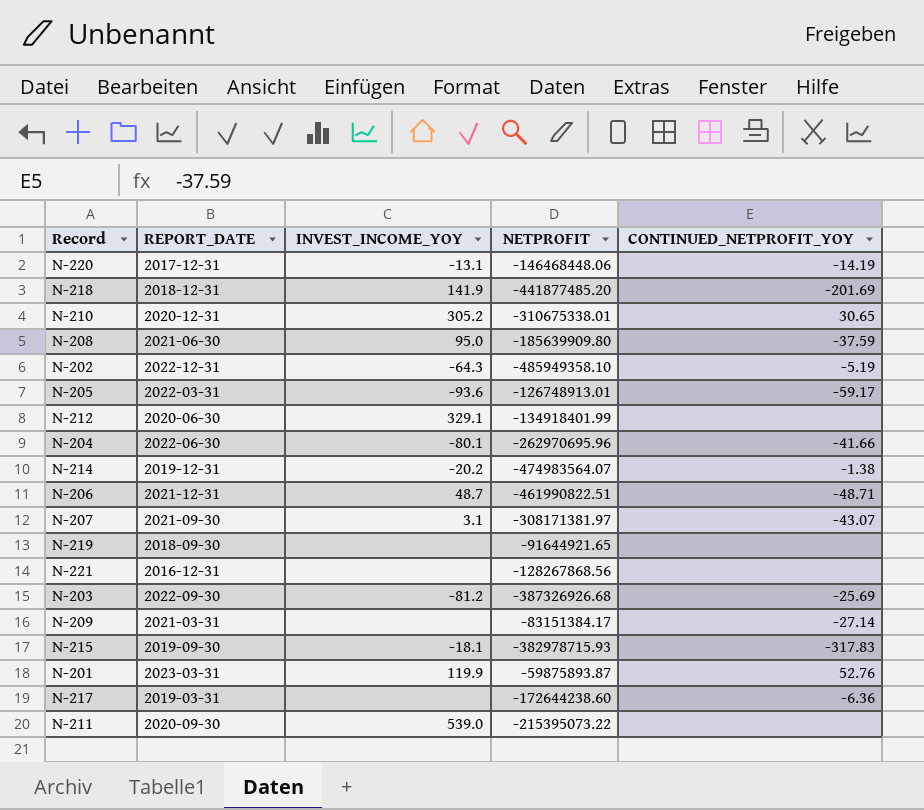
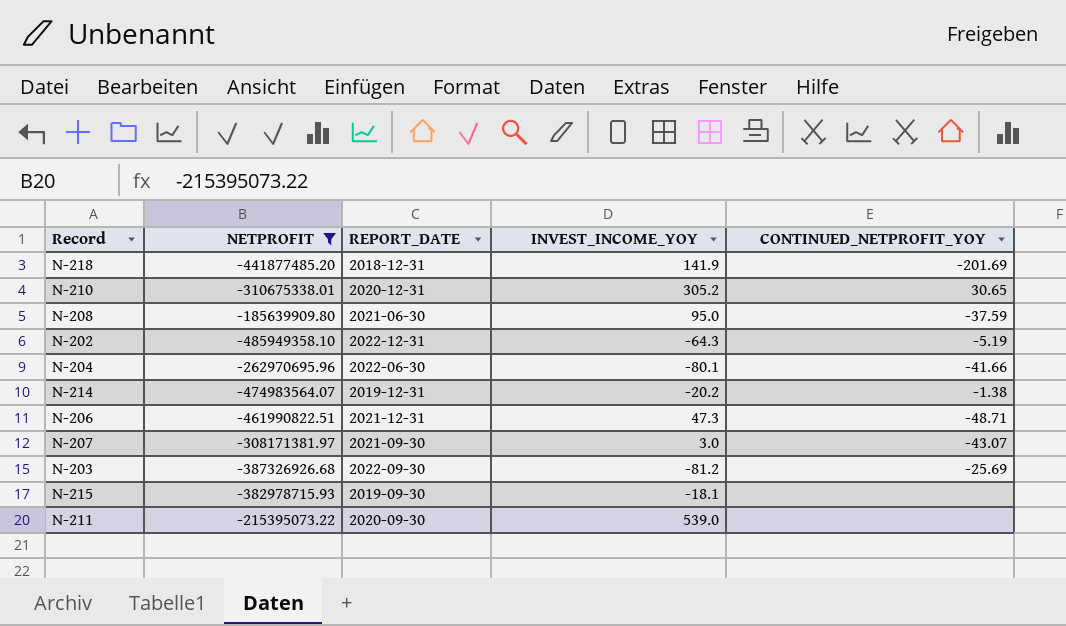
filter: none -> NETPROFIT <= -185639909.80
column NETPROFIT | position: 4 -> 2
N-206 | INVEST_INCOME_YOY: 48.7 -> 47.3
N-207 | INVEST_INCOME_YOY: 3.1 -> 3.0
N-215 | CONTINUED_NETPROFIT_YOY: -317.83 -> none

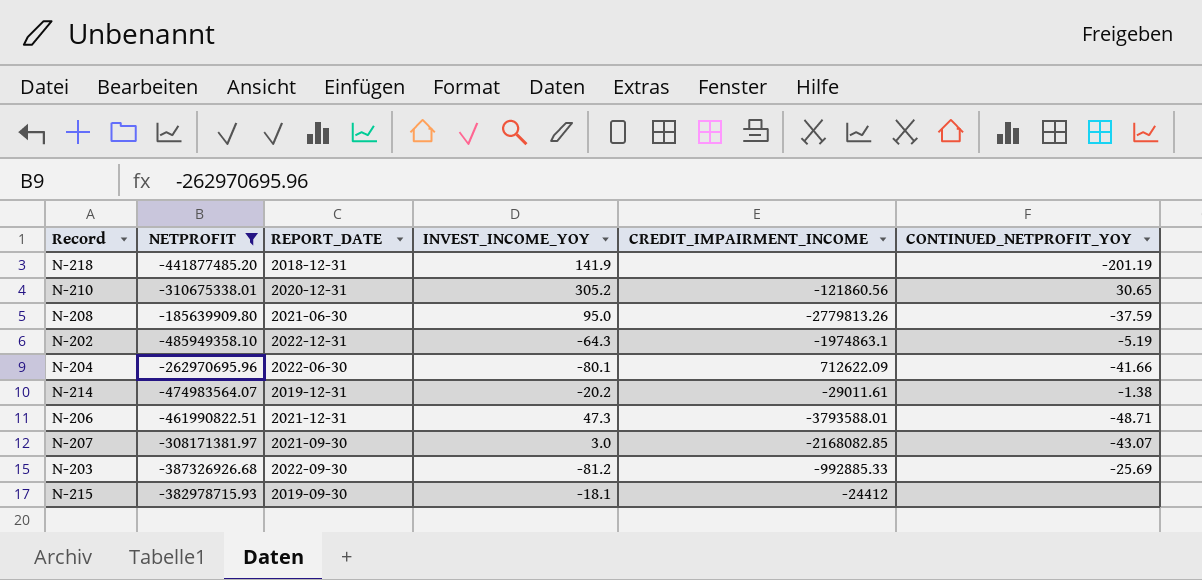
column CREDIT_IMPAIRMENT_INCOME | position: none -> 5
row N-211: -215395073.22 | 2020-09-30 | 539.0 | none -> none
N-218 | CONTINUED_NETPROFIT_YOY: -201.69 -> -201.19

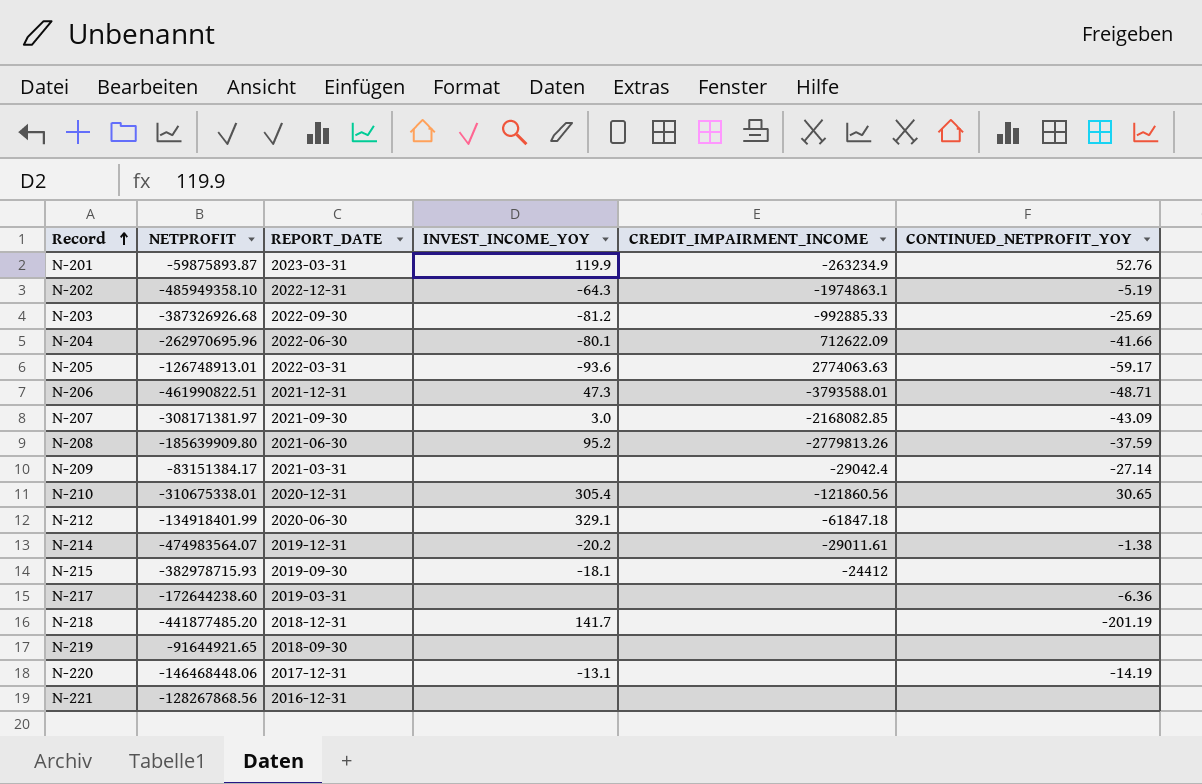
filter: NETPROFIT <= -185639909.80 -> none
row order: none -> Record ascending
N-207 | CONTINUED_NETPROFIT_YOY: -43.07 -> -43.09
N-208 | INVEST_INCOME_YOY: 95.0 -> 95.2
N-210 | INVEST_INCOME_YOY: 305.2 -> 305.4
N-218 | INVEST_INCOME_YOY: 141.9 -> 141.7

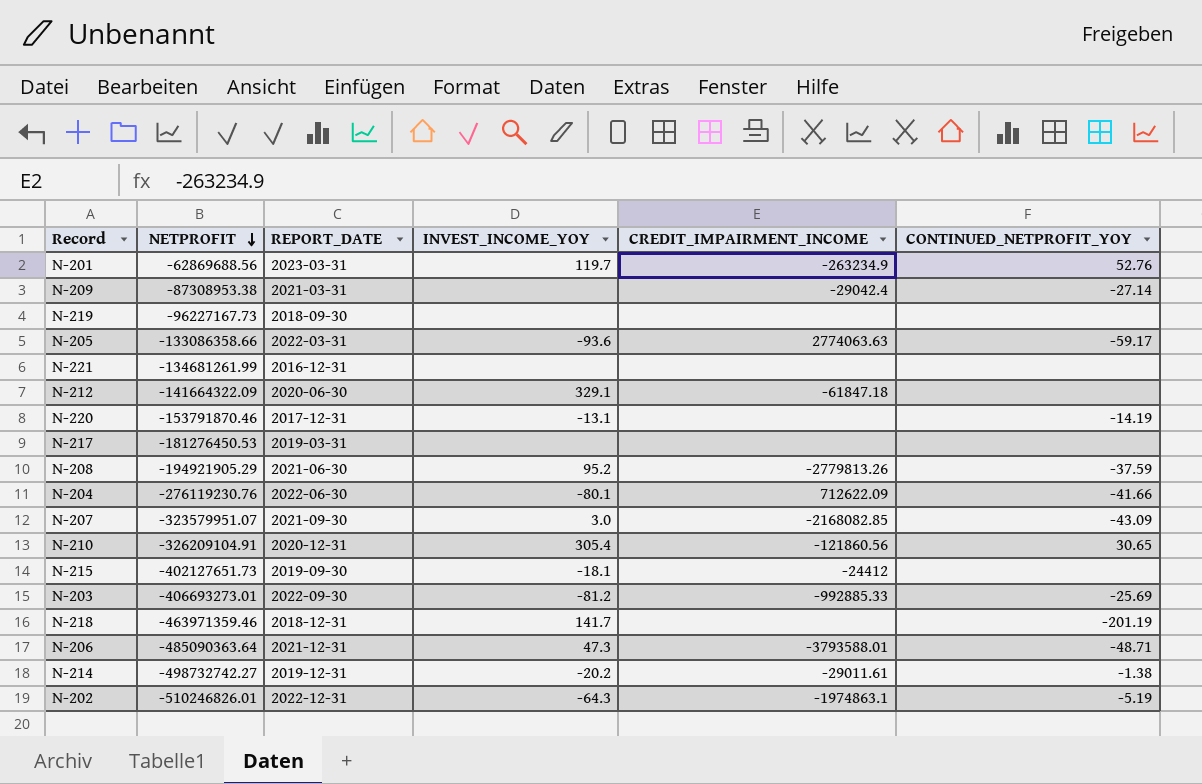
row order: Record ascending -> NETPROFIT descending
N-201 | NETPROFIT: -59875893.87 -> -62869688.56
N-201 | INVEST_INCOME_YOY: 119.9 -> 119.7
N-209 | NETPROFIT: -83151384.17 -> -87308953.38
N-219 | NETPROFIT: -91644921.65 -> -96227167.73
N-205 | NETPROFIT: -126748913.01 -> -133086358.66
N-221 | NETPROFIT: -128267868.56 -> -134681261.99
N-212 | NETPROFIT: -134918401.99 -> -141664322.09
N-220 | NETPROFIT: -146468448.06 -> -153791870.46
N-217 | NETPROFIT: -172644238.60 -> -181276450.53
N-217 | CONTINUED_NETPROFIT_YOY: -6.36 -> none
N-208 | NETPROFIT: -185639909.80 -> -194921905.29
N-204 | NETPROFIT: -262970695.96 -> -276119230.76
N-207 | NETPROFIT: -308171381.97 -> -323579951.07
N-210 | NETPROFIT: -310675338.01 -> -326209104.91
N-215 | NETPROFIT: -382978715.93 -> -402127651.73
N-203 | NETPROFIT: -387326926.68 -> -406693273.01
N-218 | NETPROFIT: -441877485.20 -> -463971359.46
N-206 | NETPROFIT: -461990822.51 -> -485090363.64
N-214 | NETPROFIT: -474983564.07 -> -498732742.27
N-202 | NETPROFIT: -485949358.10 -> -510246826.01

